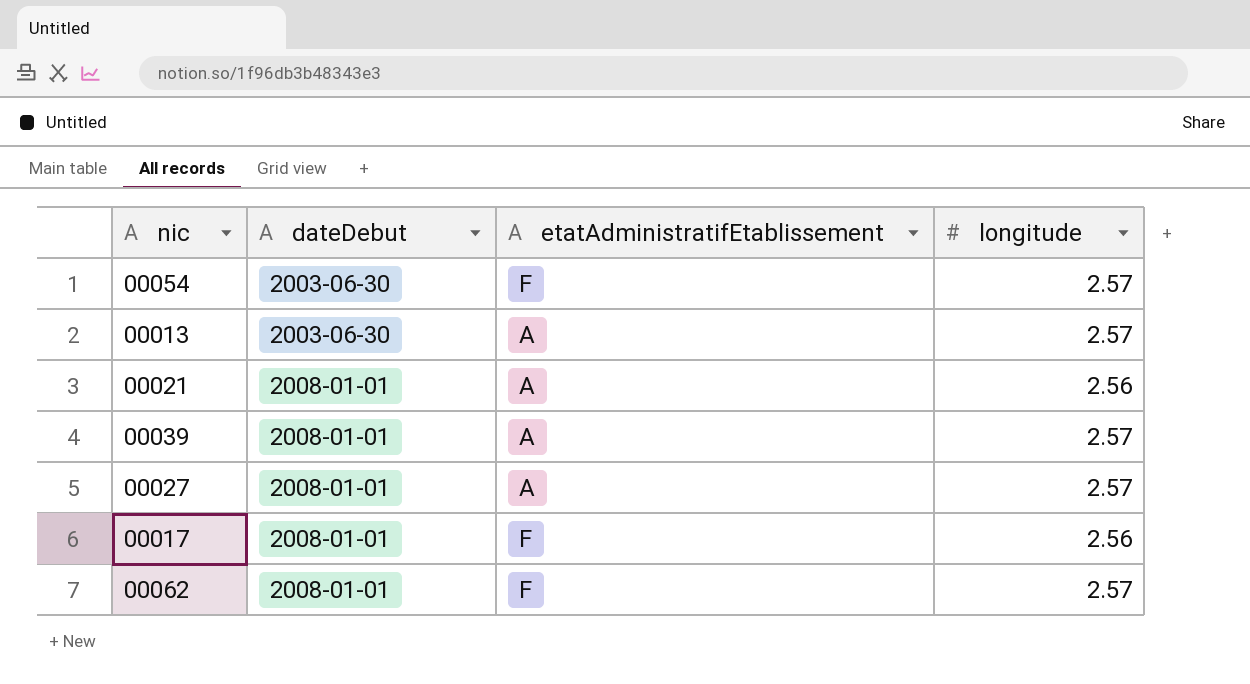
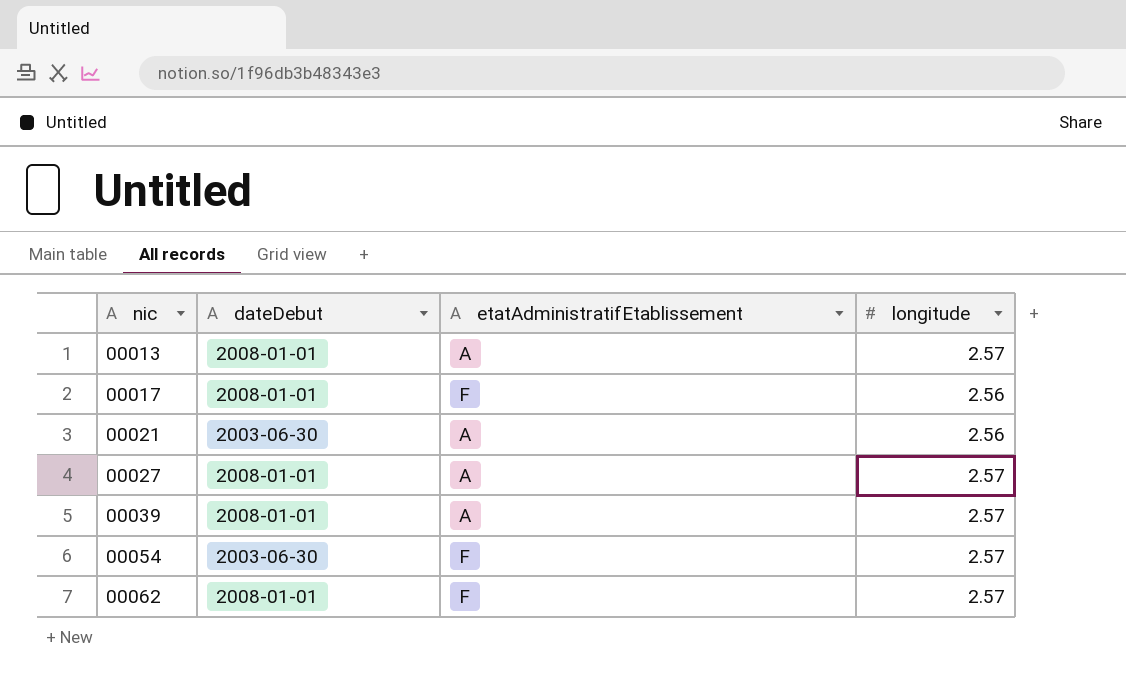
row order: dateDebut ascending -> nic ascending
00013 | dateDebut: 2003-06-30 -> 2008-01-01
00021 | dateDebut: 2008-01-01 -> 2003-06-30

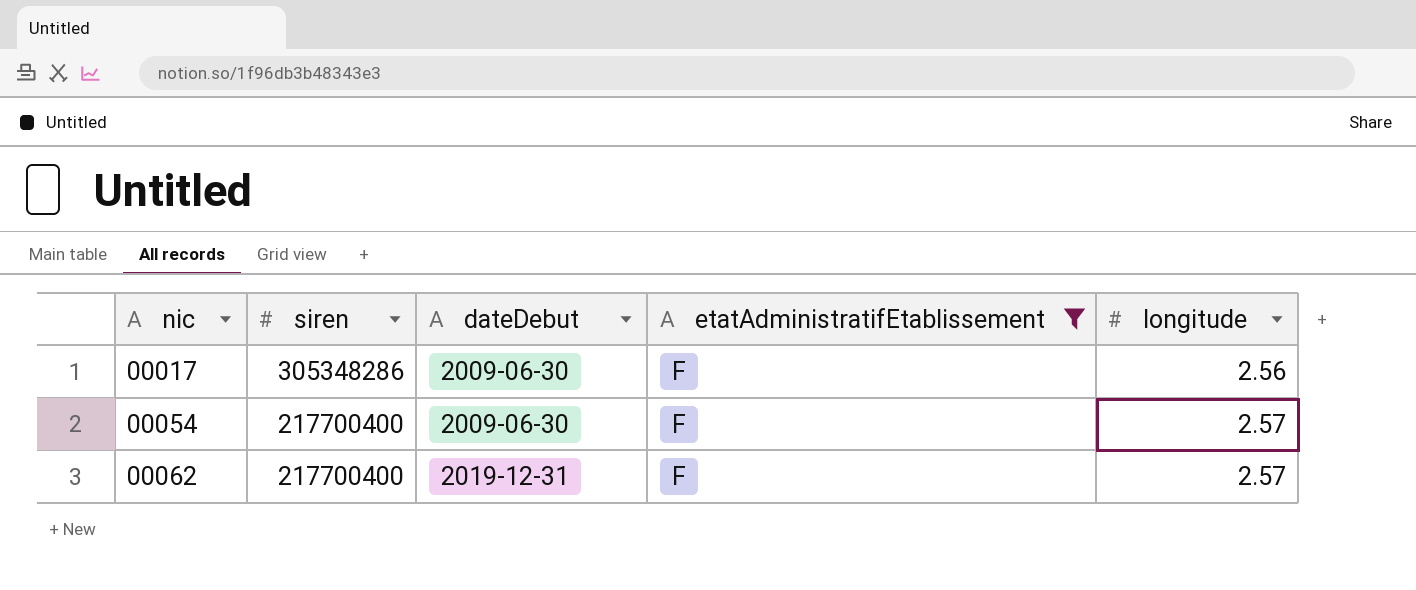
filter: none -> etatAdministratifEtablissement = F
column siren | position: none -> 2
00017 | dateDebut: 2008-01-01 -> 2009-06-30
00054 | dateDebut: 2003-06-30 -> 2009-06-30
00062 | dateDebut: 2008-01-01 -> 2019-12-31

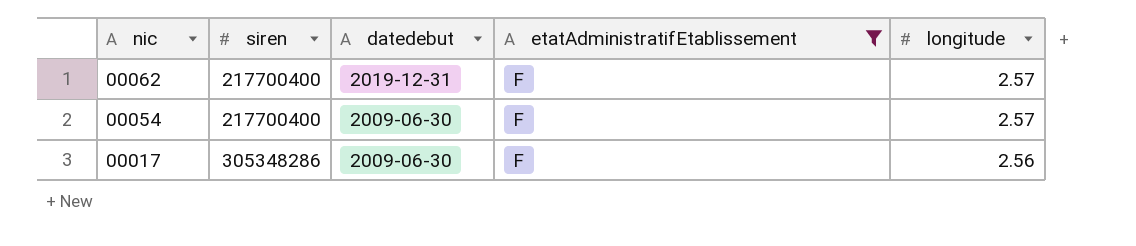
row order: nic ascending -> nic descending
column name: dateDebut -> datedebut

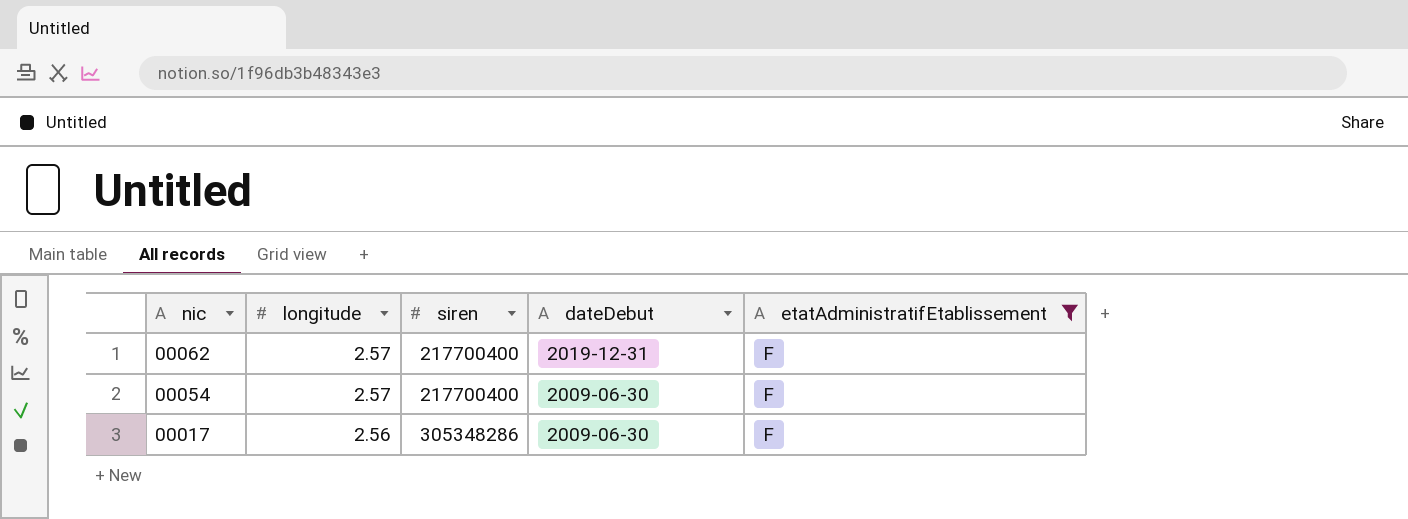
column longitude | position: 5 -> 2
column name: datedebut -> dateDebut

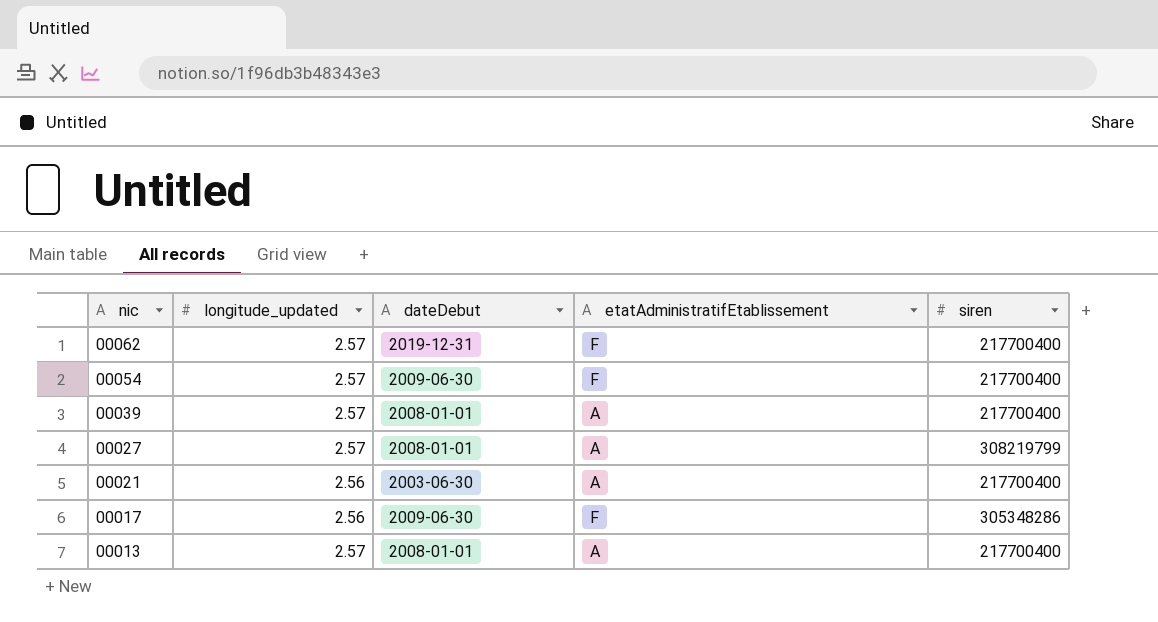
filter: etatAdministratifEtablissement = F -> none
column name: longitude -> longitude_updated
column siren | position: 3 -> 5

